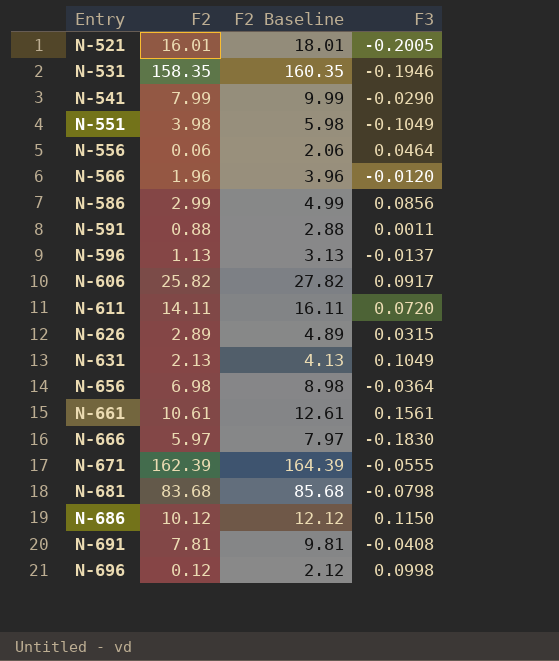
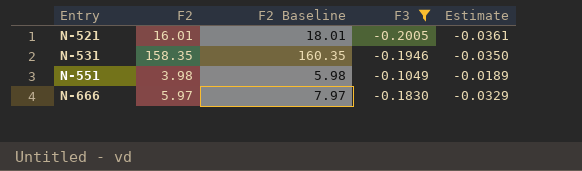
filter: none -> F3 <= -0.1049
column Estimate | formula: none -> [F3] * 0.18

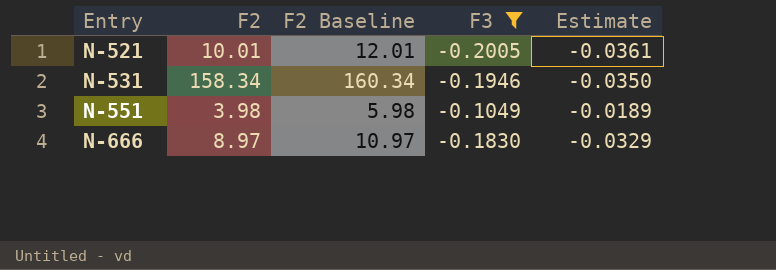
N-521 | F2: 16.01 -> 10.01
N-521 | F2 Baseline: 18.01 -> 12.01
N-531 | F2: 158.35 -> 158.34
N-531 | F2 Baseline: 160.35 -> 160.34
N-666 | F2: 5.97 -> 8.97
N-666 | F2 Baseline: 7.97 -> 10.97

